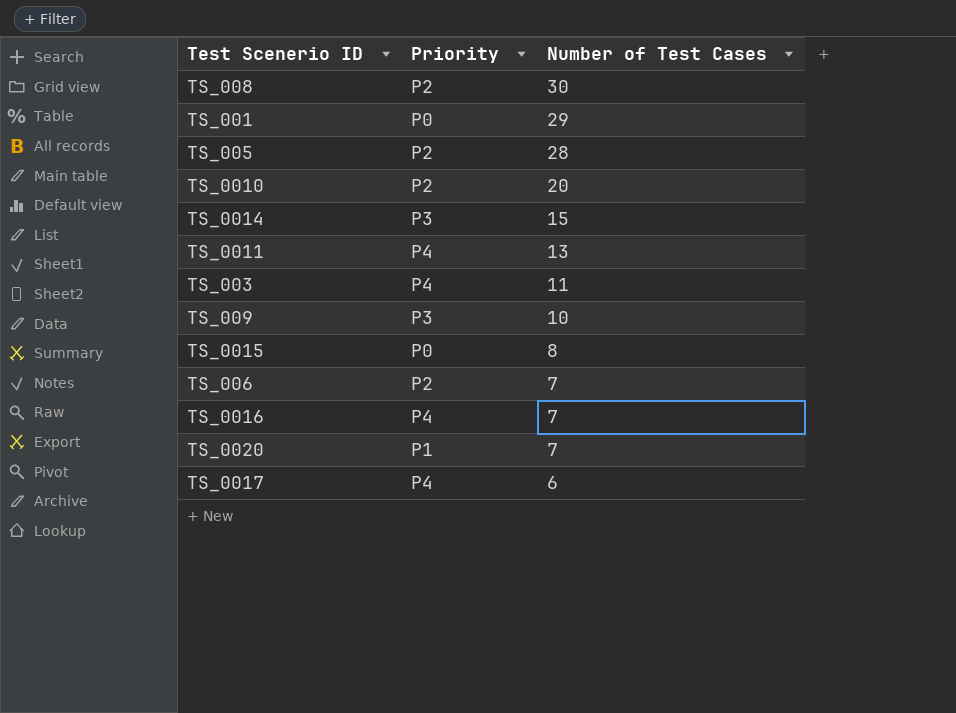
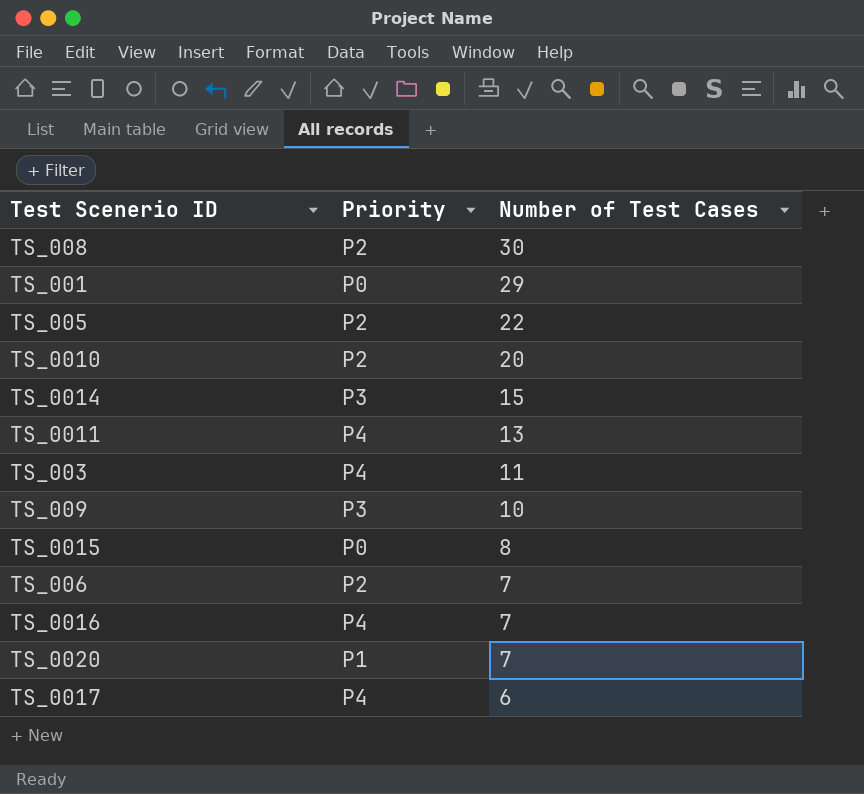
TS_005 | Number of Test Cases: 28 -> 22

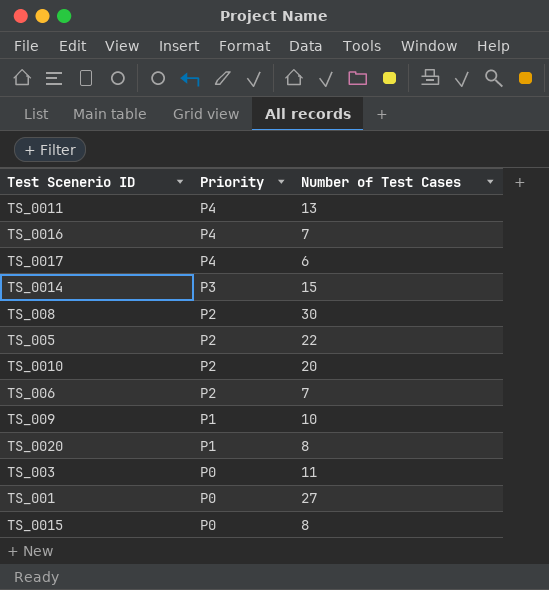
row order: Number of Test Cases descending -> Priority descending
TS_009 | Priority: P3 -> P1
TS_0020 | Number of Test Cases: 7 -> 8
TS_003 | Priority: P4 -> P0
TS_001 | Number of Test Cases: 29 -> 27

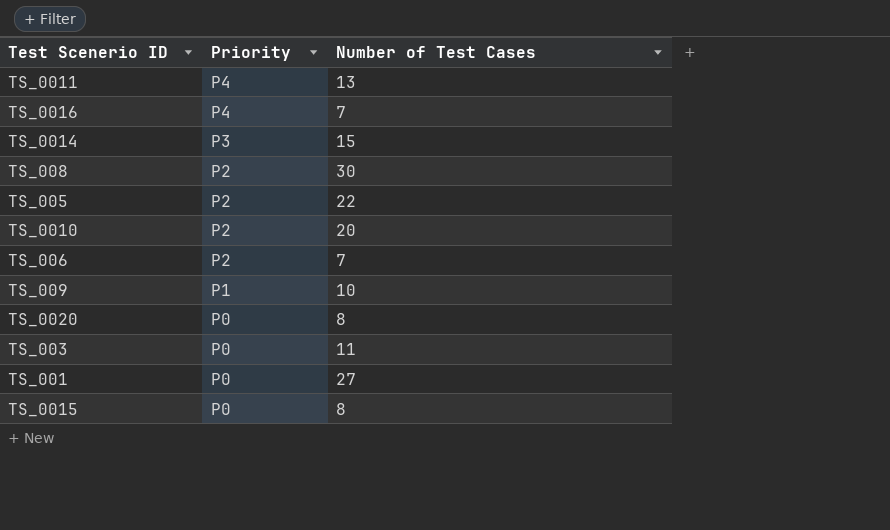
row TS_0017: P4 | 6 -> none
TS_0020 | Priority: P1 -> P0

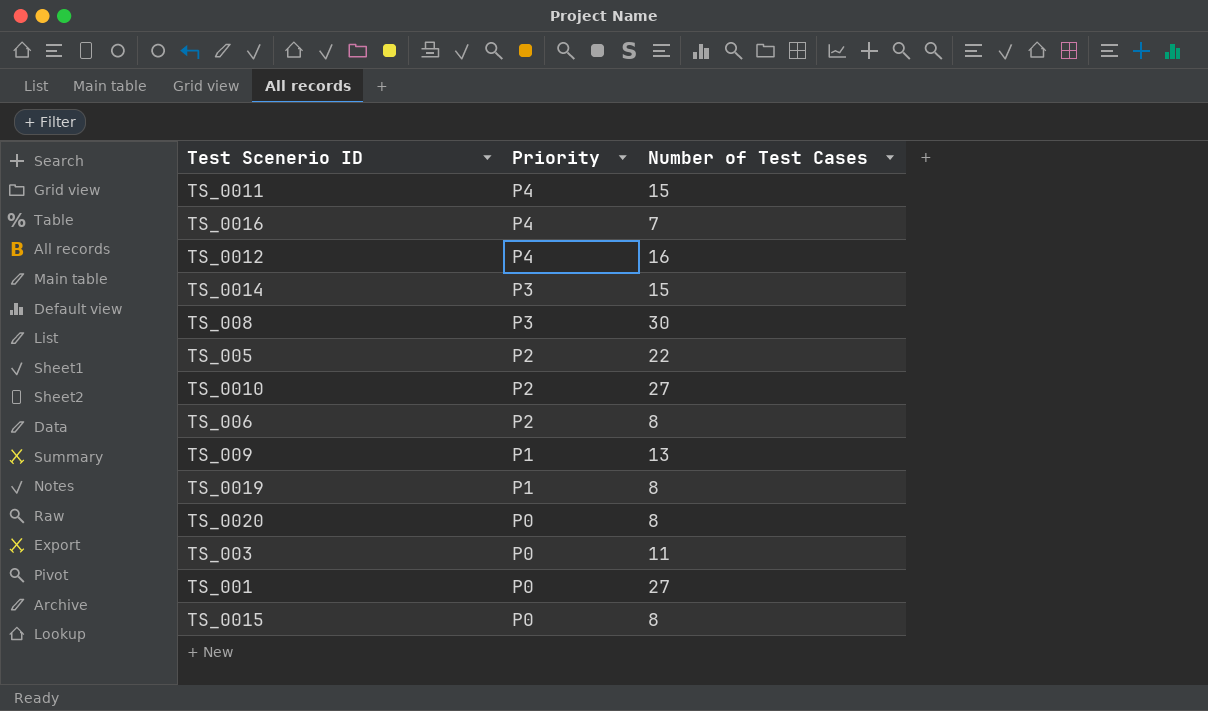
TS_0011 | Number of Test Cases: 13 -> 15
row TS_0012: none -> P4 | 16
TS_008 | Priority: P2 -> P3
TS_0010 | Number of Test Cases: 20 -> 27
TS_006 | Number of Test Cases: 7 -> 8
TS_009 | Number of Test Cases: 10 -> 13
row TS_0019: none -> P1 | 8

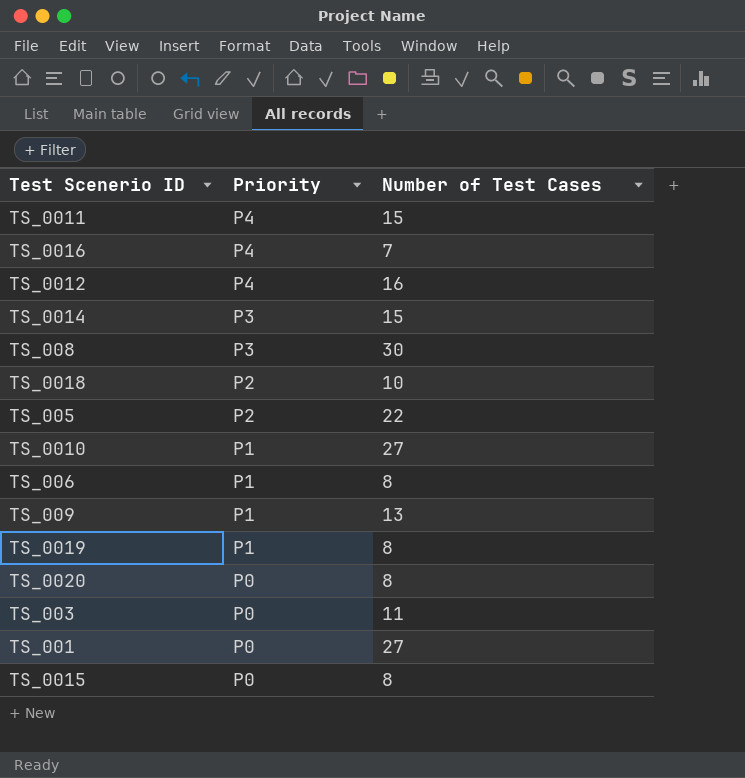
row TS_0018: none -> P2 | 10
TS_0010 | Priority: P2 -> P1
TS_006 | Priority: P2 -> P1

